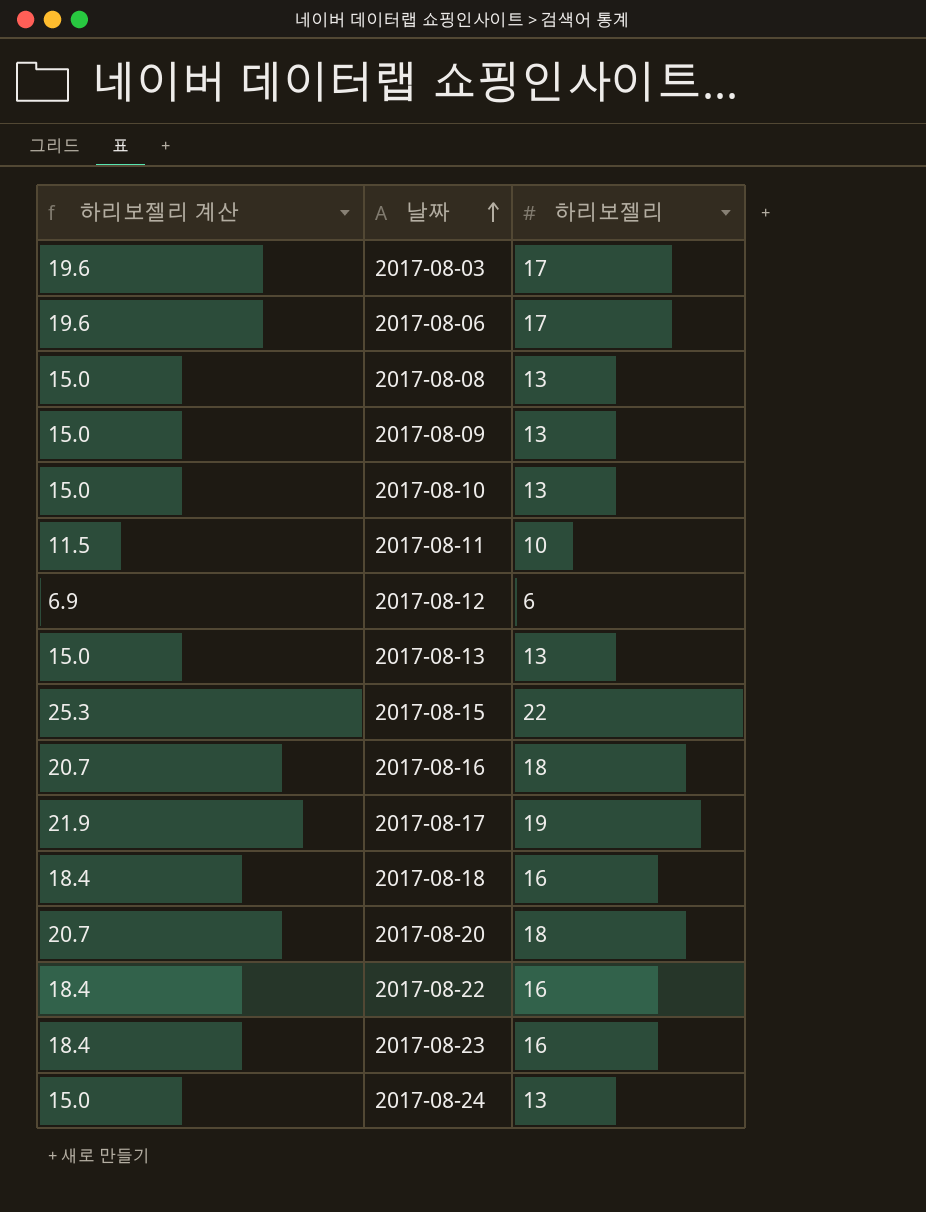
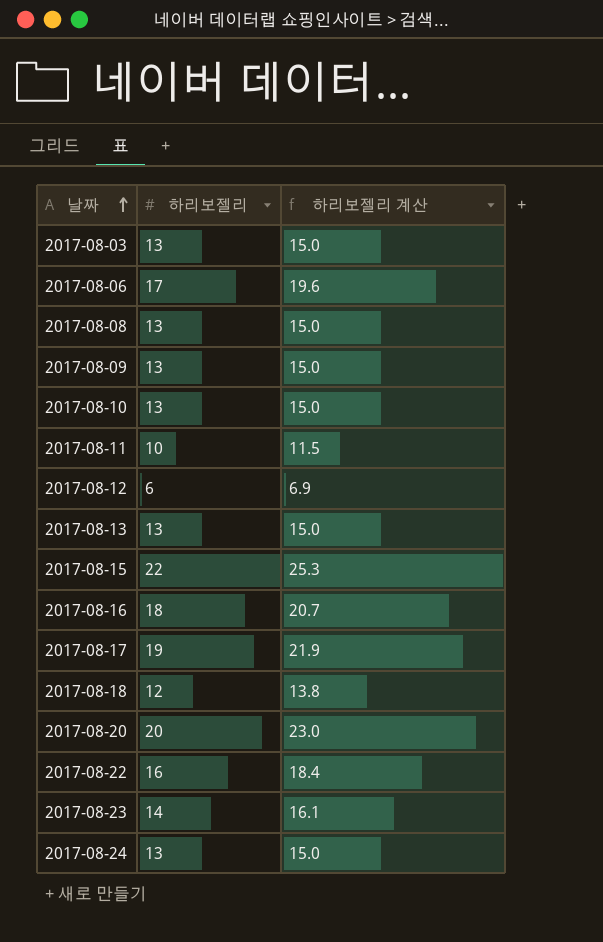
column 하리보젤리 계산 | position: 1 -> 3
2017-08-03 | 하리보젤리: 17 -> 13
2017-08-03 | 하리보젤리 계산: 19.6 -> 15.0
2017-08-18 | 하리보젤리: 16 -> 12
2017-08-18 | 하리보젤리 계산: 18.4 -> 13.8
2017-08-20 | 하리보젤리: 18 -> 20
2017-08-20 | 하리보젤리 계산: 20.7 -> 23.0
2017-08-23 | 하리보젤리: 16 -> 14
2017-08-23 | 하리보젤리 계산: 18.4 -> 16.1

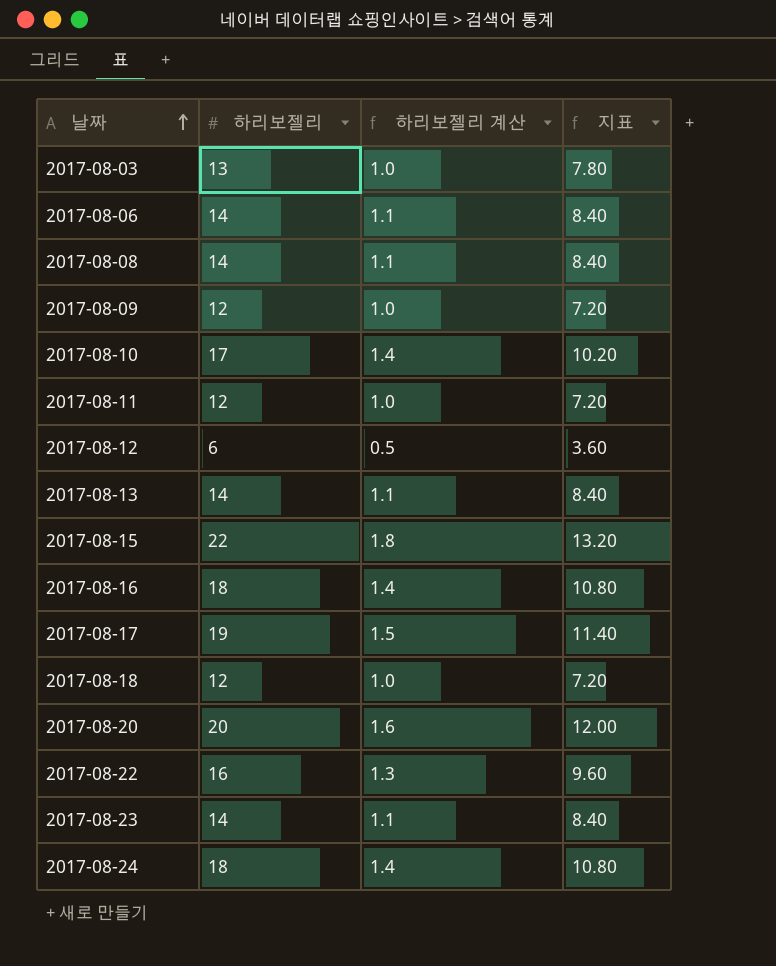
column 하리보젤리 계산 | formula: [하리보젤리] * 1.15 -> [하리보젤리] * 0.08
column 지표 | formula: none -> [하리보젤리] * 0.6
2017-08-06 | 하리보젤리: 17 -> 14
2017-08-08 | 하리보젤리: 13 -> 14
2017-08-09 | 하리보젤리: 13 -> 12
2017-08-10 | 하리보젤리: 13 -> 17
2017-08-11 | 하리보젤리: 10 -> 12
2017-08-13 | 하리보젤리: 13 -> 14
2017-08-24 | 하리보젤리: 13 -> 18

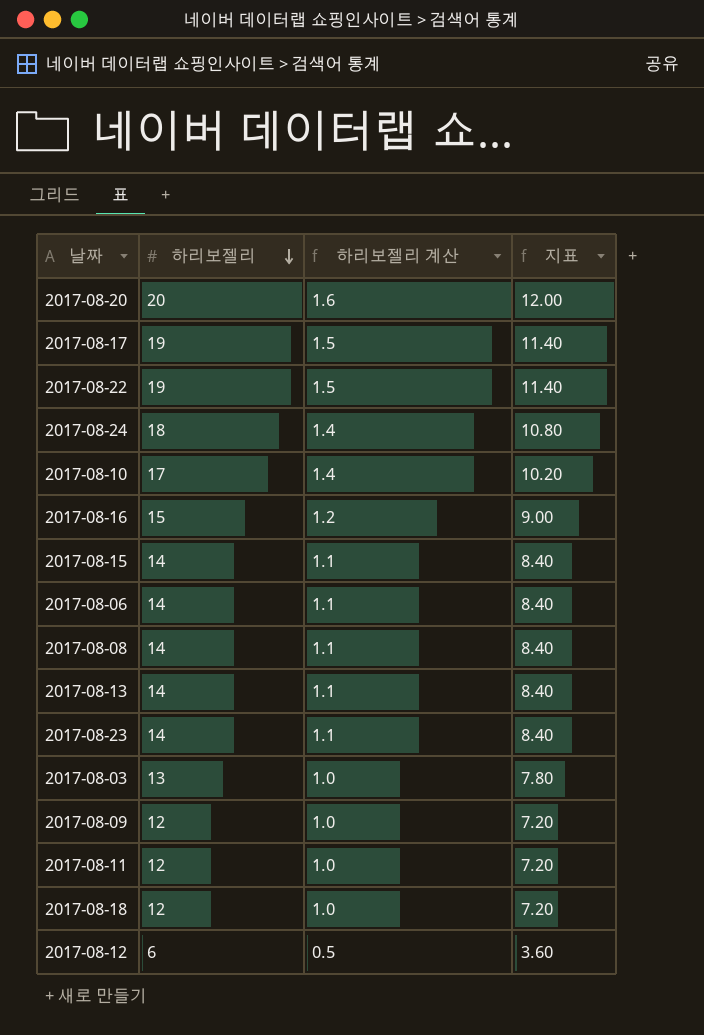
row order: 날짜 ascending -> 하리보젤리 descending
2017-08-22 | 하리보젤리: 16 -> 19
2017-08-22 | 하리보젤리 계산: 1.3 -> 1.5
2017-08-22 | 지표: 9.60 -> 11.40
2017-08-16 | 하리보젤리: 18 -> 15
2017-08-16 | 하리보젤리 계산: 1.4 -> 1.2
2017-08-16 | 지표: 10.80 -> 9.00
2017-08-15 | 하리보젤리: 22 -> 14
2017-08-15 | 하리보젤리 계산: 1.8 -> 1.1
2017-08-15 | 지표: 13.20 -> 8.40

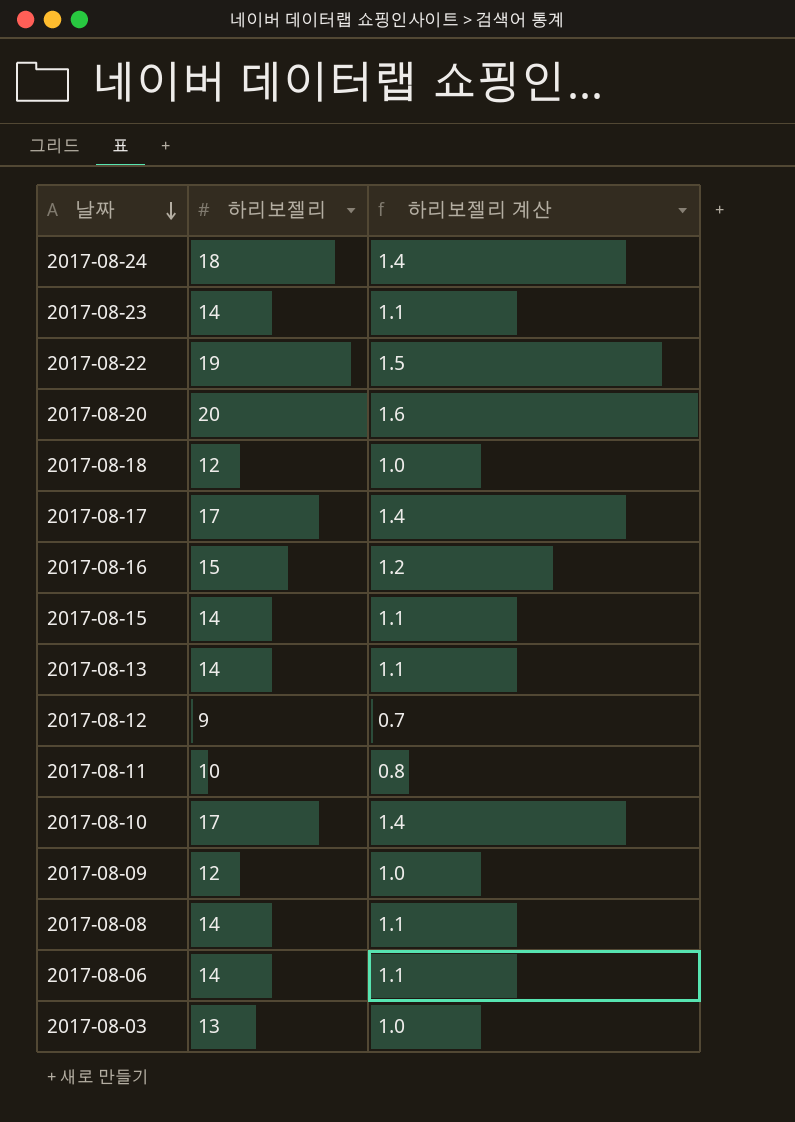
row order: 하리보젤리 descending -> 날짜 descending
column 지표 | formula: [하리보젤리] * 0.6 -> none
2017-08-17 | 하리보젤리: 19 -> 17
2017-08-17 | 하리보젤리 계산: 1.5 -> 1.4
2017-08-12 | 하리보젤리: 6 -> 9
2017-08-12 | 하리보젤리 계산: 0.5 -> 0.7
2017-08-11 | 하리보젤리: 12 -> 10
2017-08-11 | 하리보젤리 계산: 1.0 -> 0.8

